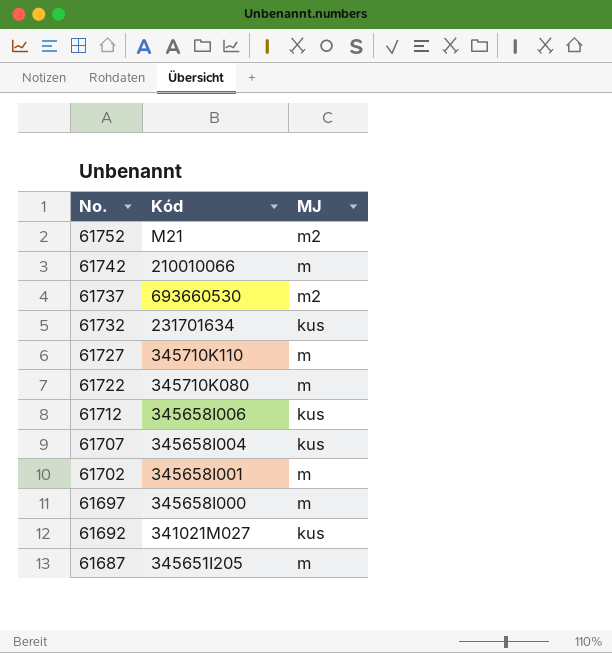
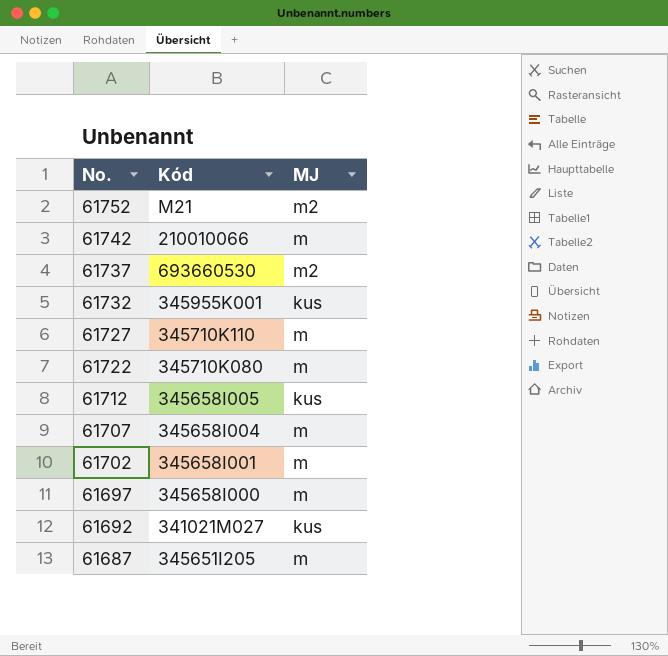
61732 | Kód: 231701634 -> 345955K001
61712 | Kód: 345658I006 -> 345658I005
61707 | MJ: kus -> m

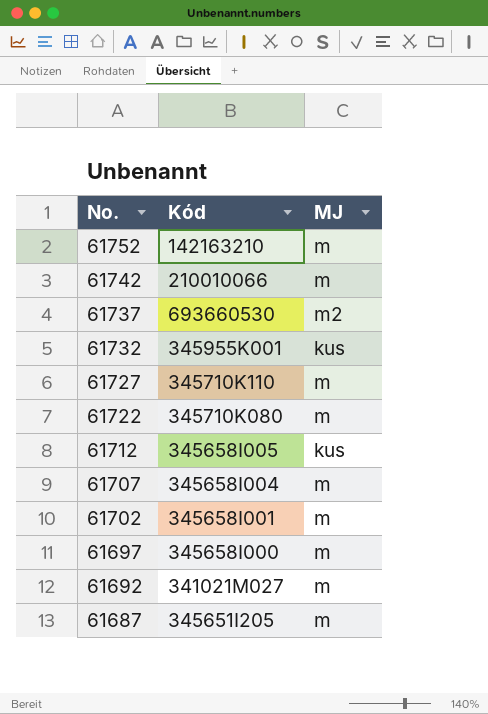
61752 | Kód: M21 -> 142163210
61752 | MJ: m2 -> m
61692 | MJ: kus -> m

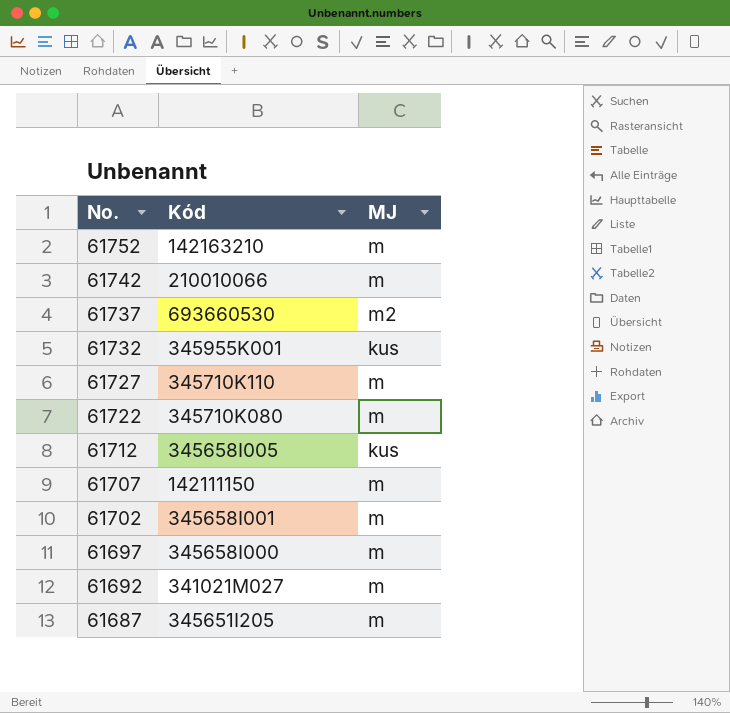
61707 | Kód: 345658I004 -> 142111150

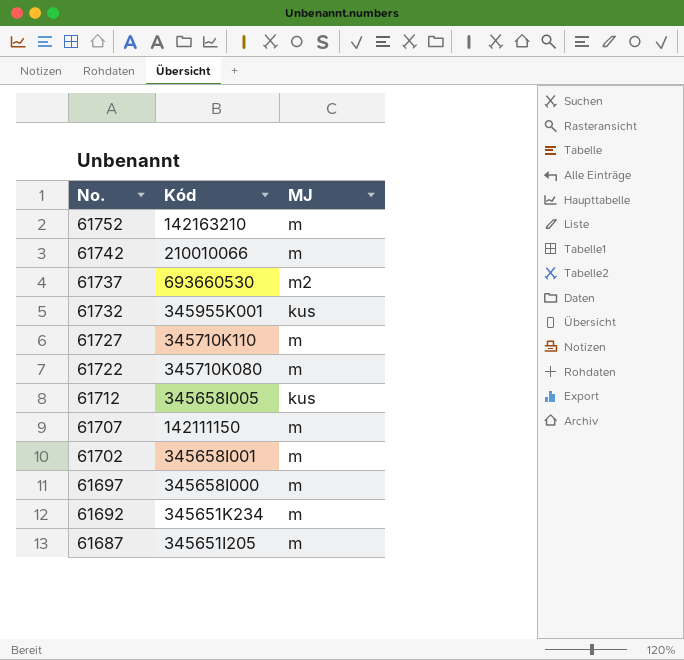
61692 | Kód: 341021M027 -> 345651K234

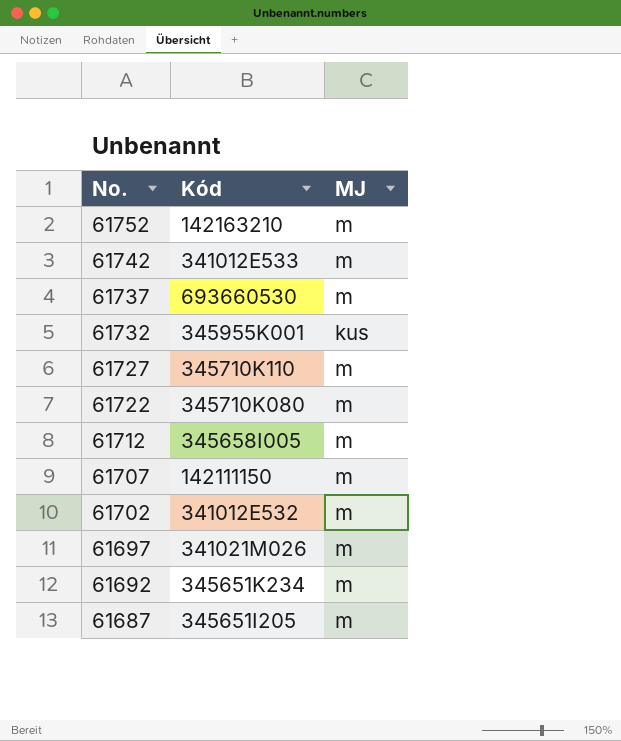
61742 | Kód: 210010066 -> 341012E533
61737 | MJ: m2 -> m
61712 | MJ: kus -> m
61702 | Kód: 345658I001 -> 341012E532
61697 | Kód: 345658I000 -> 341021M026

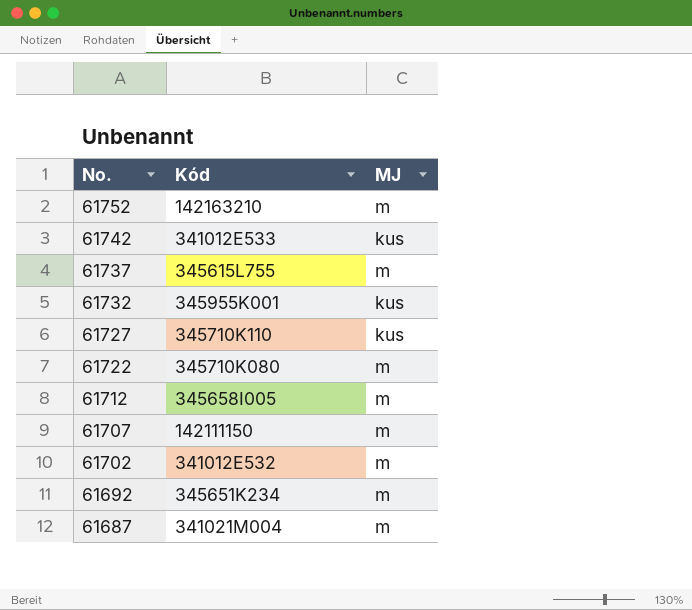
row 61697: 341021M026 | m -> none
61742 | MJ: m -> kus
61737 | Kód: 693660530 -> 345615L755
61727 | MJ: m -> kus
61687 | Kód: 345651I205 -> 341021M004

